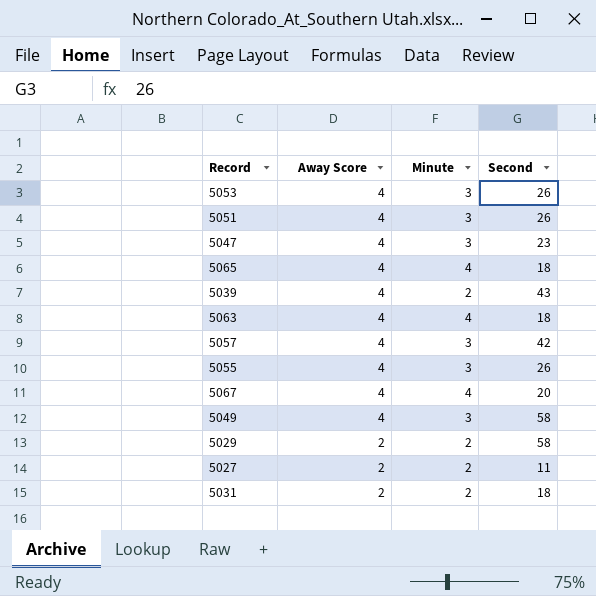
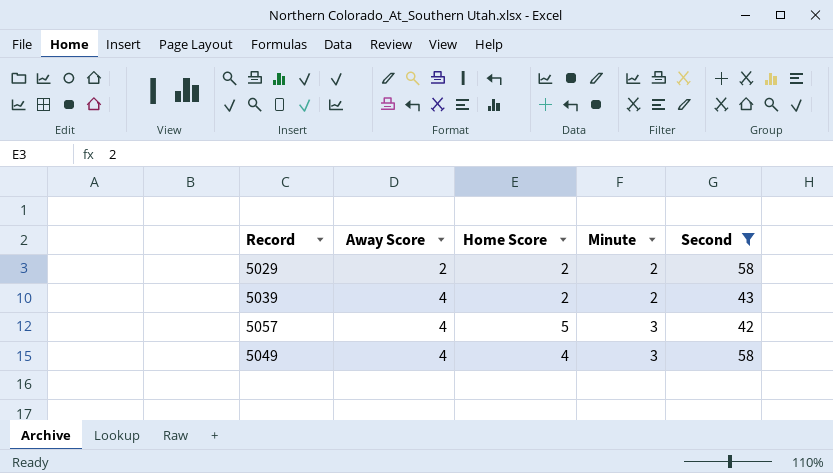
filter: none -> Second >= 42
row order: Away Score descending -> Away Score ascending
column Home Score | position: none -> 3

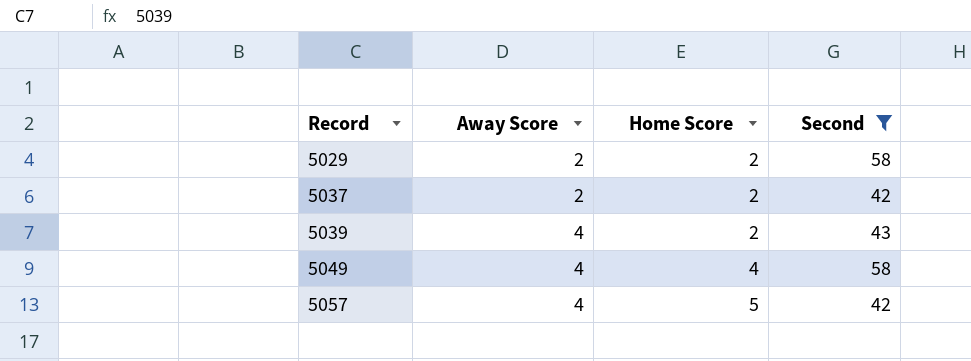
row order: Away Score ascending -> Record ascending
column Minute | position: 4 -> none
row 5037: none -> 2 | 2 | 42

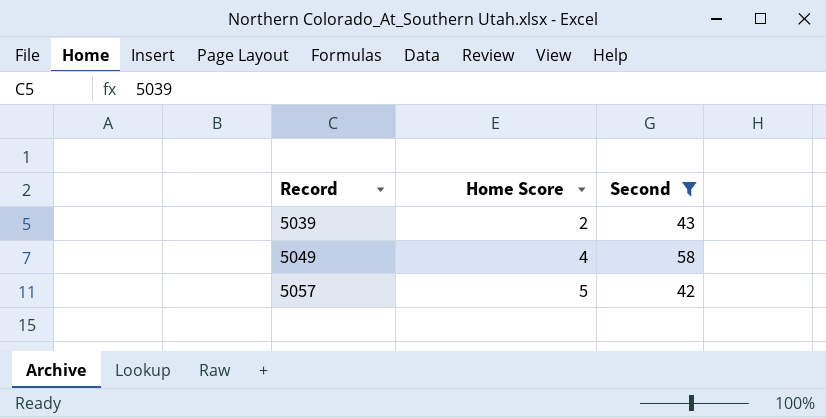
column Away Score | position: 2 -> none
row 5029: 2 | 2 | 58 -> none
row 5037: 2 | 2 | 42 -> none

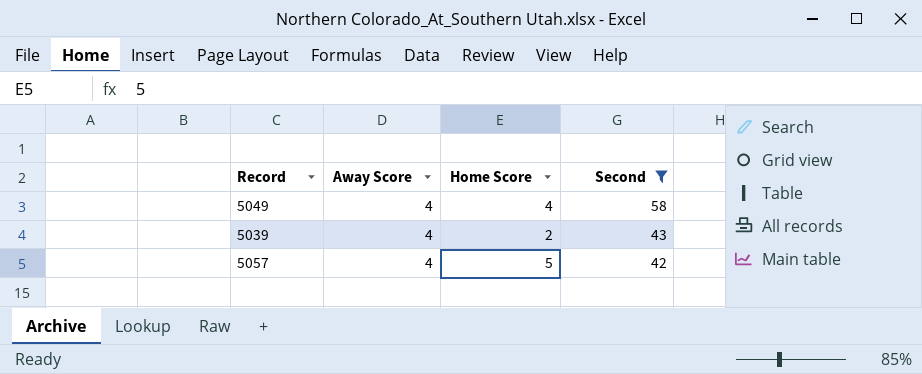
row order: Record ascending -> Second descending
column Away Score | position: none -> 2

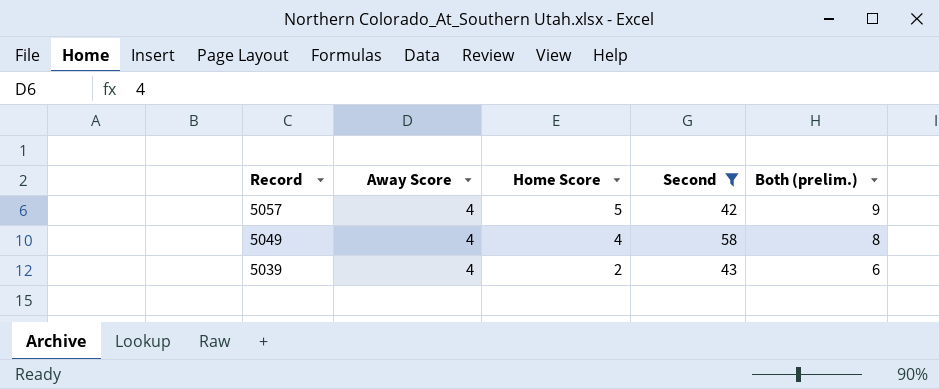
row order: Second descending -> Record descending
column Both (prelim.) | formula: none -> [Away Score] + [Home Score]

